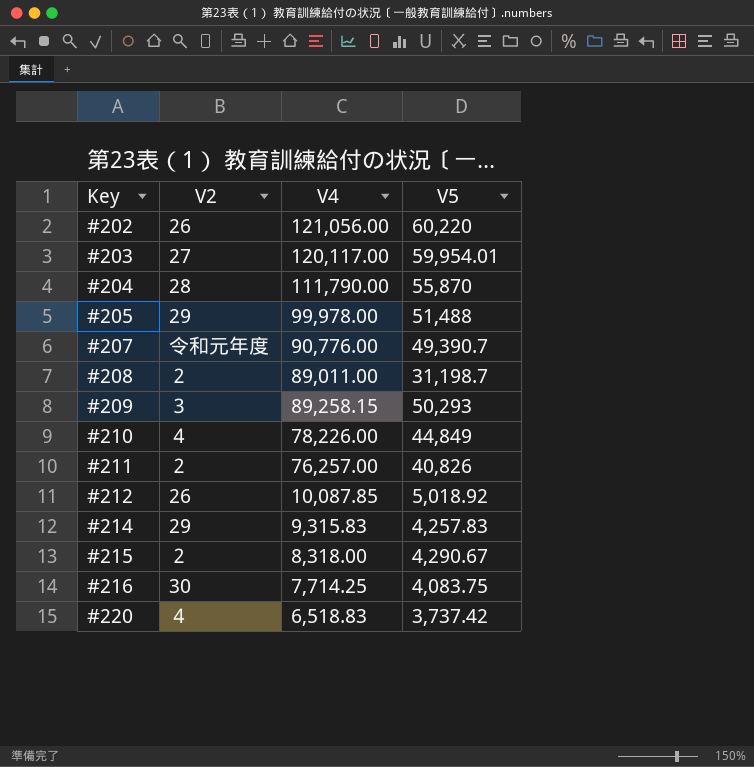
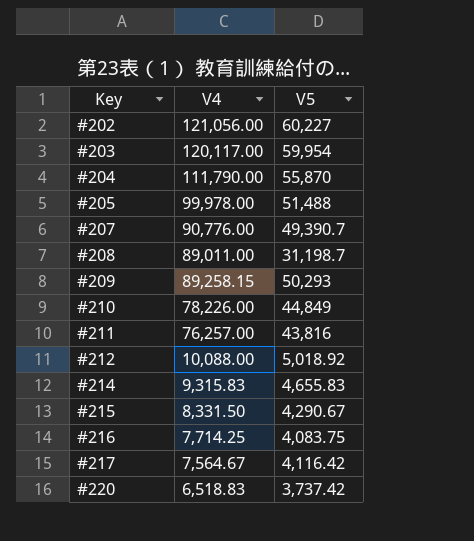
column V2 | position: 2 -> none
#202 | V5: 60,220 -> 60,227
#203 | V5: 59,954.01 -> 59,954
#211 | V5: 40,826 -> 43,816
#212 | V4: 10,087.85 -> 10,088.00
#214 | V5: 4,257.83 -> 4,655.83
#215 | V4: 8,318.00 -> 8,331.50
row #217: none -> 7,564.67 | 4,116.42

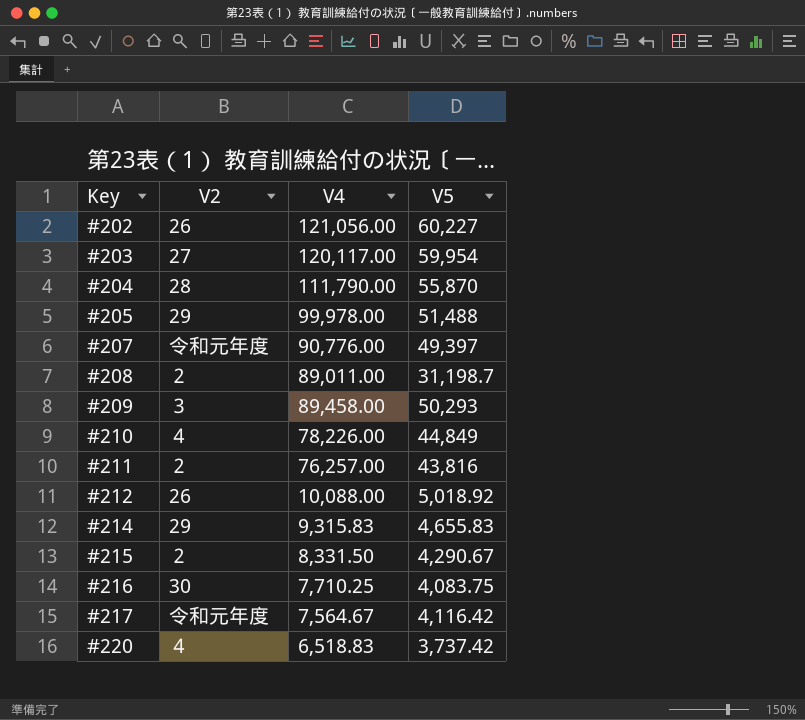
column V2 | position: none -> 2
#207 | V5: 49,390.7 -> 49,397
#209 | V4: 89,258.15 -> 89,458.00
#216 | V4: 7,714.25 -> 7,710.25

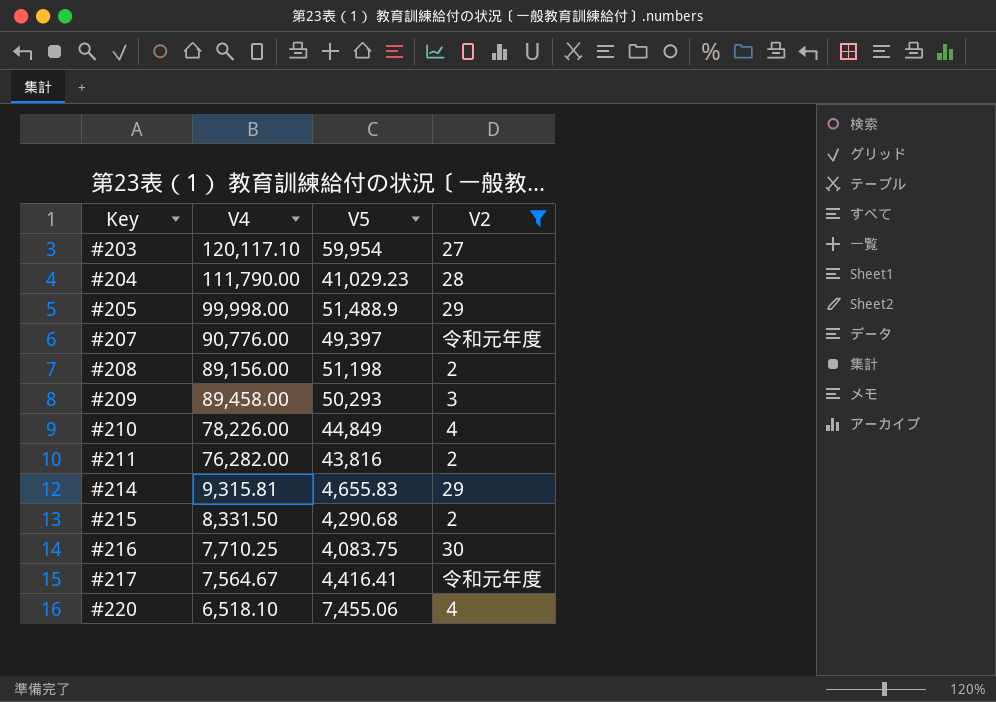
filter: none -> V2 != 26
column V2 | position: 2 -> 4
#203 | V4: 120,117.00 -> 120,117.10
#204 | V5: 55,870 -> 41,029.23
#205 | V4: 99,978.00 -> 99,998.00
#205 | V5: 51,488 -> 51,488.9
#208 | V4: 89,011.00 -> 89,156.00
#208 | V5: 31,198.7 -> 51,198
#211 | V4: 76,257.00 -> 76,282.00
#214 | V4: 9,315.83 -> 9,315.81
#215 | V5: 4,290.67 -> 4,290.68
#217 | V5: 4,116.42 -> 4,416.41
#220 | V4: 6,518.83 -> 6,518.10
#220 | V5: 3,737.42 -> 7,455.06

